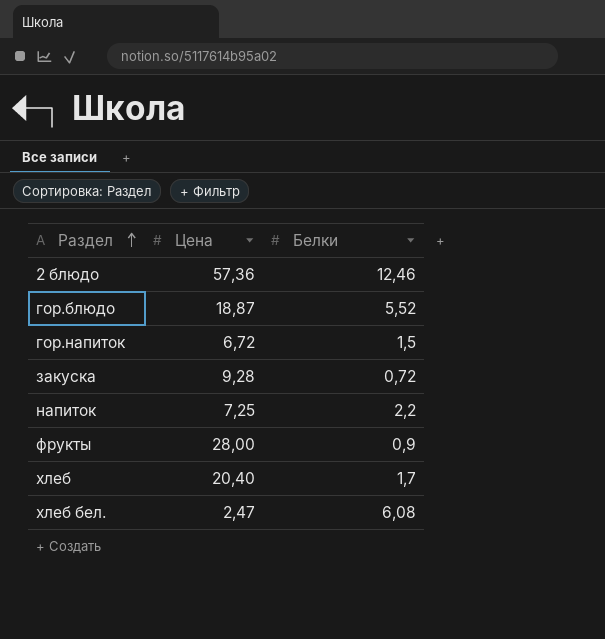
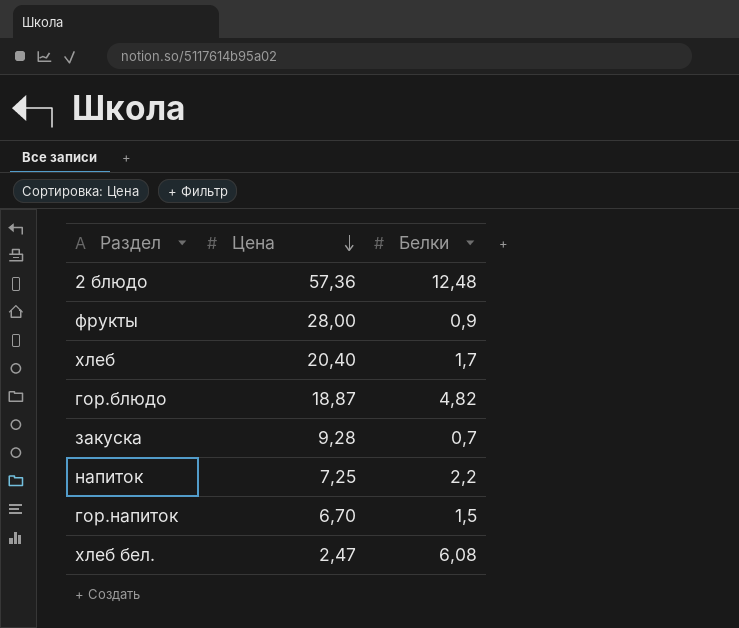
row order: Раздел ascending -> Цена descending
2 блюдо | Белки: 12,46 -> 12,48
гор.блюдо | Белки: 5,52 -> 4,82
закуска | Белки: 0,72 -> 0,7
гор.напиток | Цена: 6,72 -> 6,70

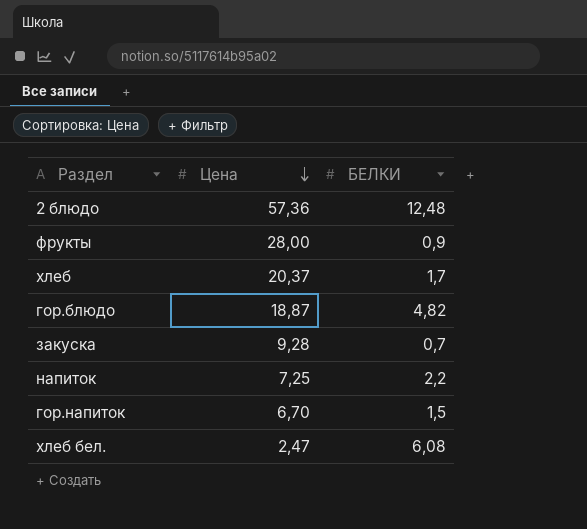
column name: Белки -> БЕЛКИ
хлеб | Цена: 20,40 -> 20,37

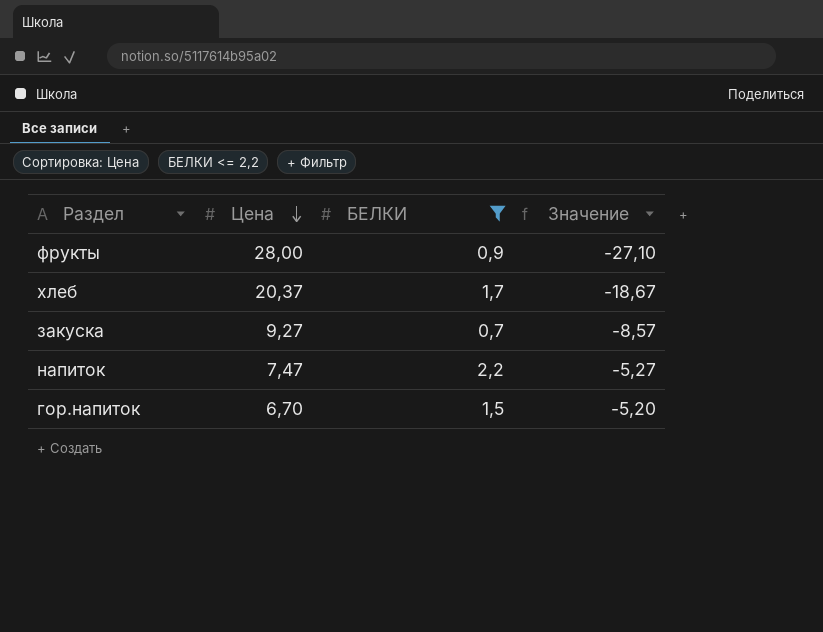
filter: none -> БЕЛКИ <= 2,2
column Значение | formula: none -> [БЕЛКИ] - [Цена]
закуска | Цена: 9,28 -> 9,27
напиток | Цена: 7,25 -> 7,47

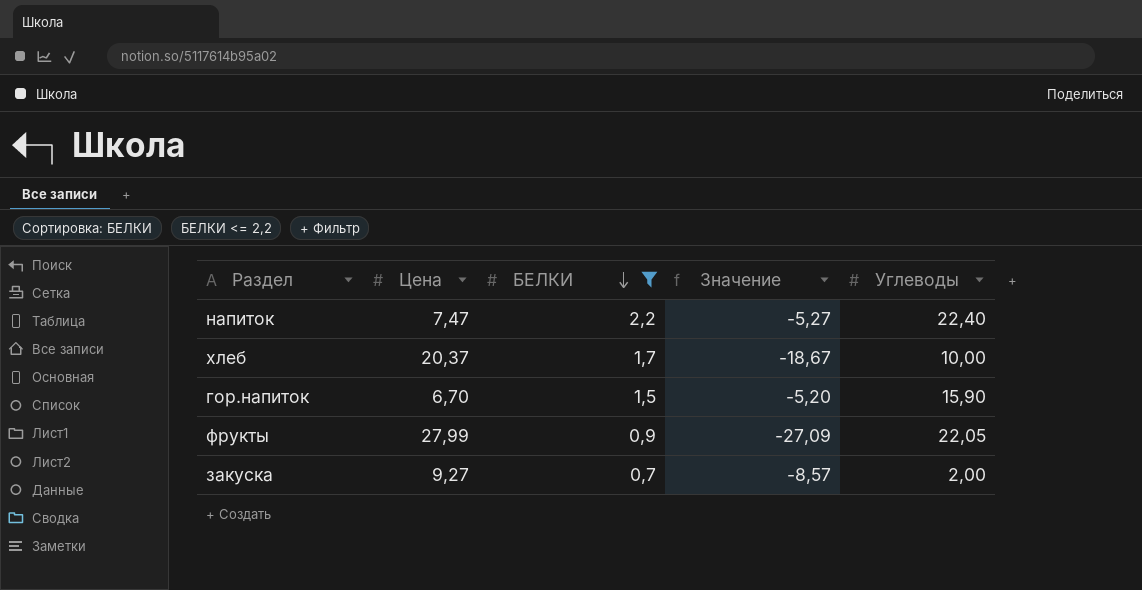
row order: Цена descending -> БЕЛКИ descending
column Углеводы | position: none -> 5
фрукты | Цена: 28,00 -> 27,99
фрукты | Значение: -27,10 -> -27,09

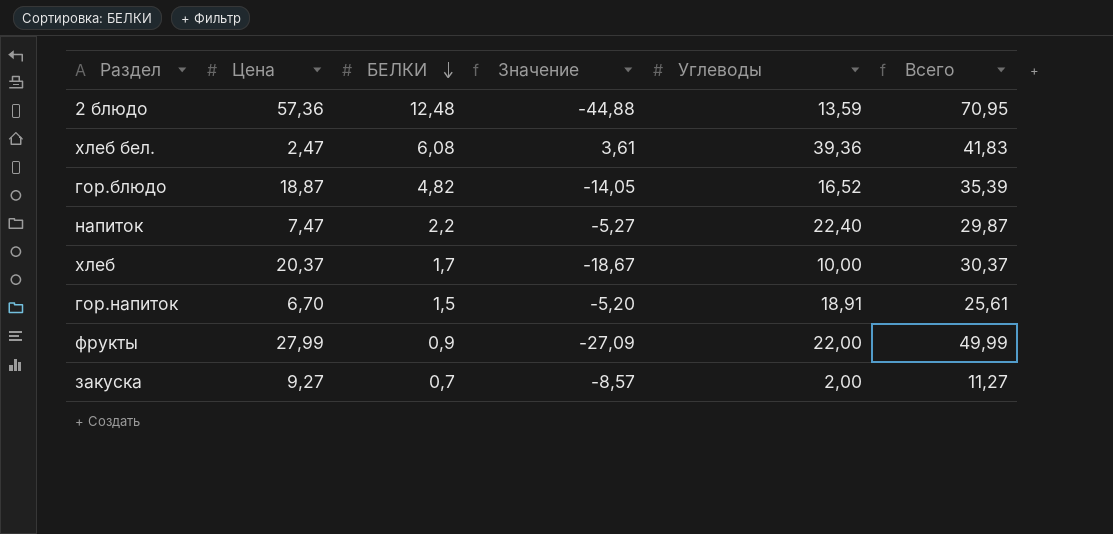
filter: БЕЛКИ <= 2,2 -> none
column Всего | formula: none -> [Цена] + [Углеводы]
гор.напиток | Углеводы: 15,90 -> 18,91
фрукты | Углеводы: 22,05 -> 22,00

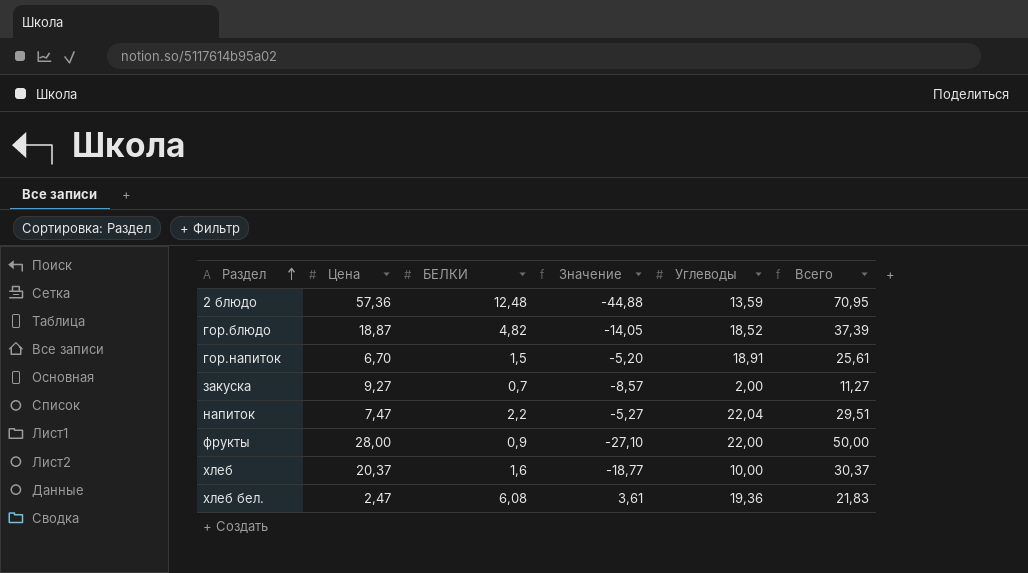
row order: БЕЛКИ descending -> Раздел ascending
гор.блюдо | Углеводы: 16,52 -> 18,52
гор.блюдо | Всего: 35,39 -> 37,39
напиток | Углеводы: 22,40 -> 22,04
напиток | Всего: 29,87 -> 29,51
фрукты | Цена: 27,99 -> 28,00
фрукты | Значение: -27,09 -> -27,10
фрукты | Всего: 49,99 -> 50,00
хлеб | БЕЛКИ: 1,7 -> 1,6
хлеб | Значение: -18,67 -> -18,77
хлеб бел. | Углеводы: 39,36 -> 19,36
хлеб бел. | Всего: 41,83 -> 21,83

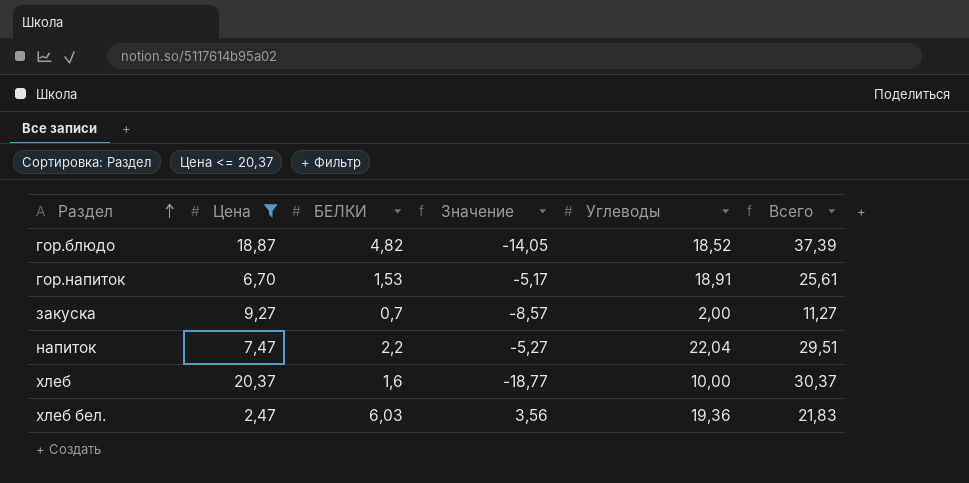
filter: none -> Цена <= 20,37
гор.напиток | БЕЛКИ: 1,5 -> 1,53
гор.напиток | Значение: -5,20 -> -5,17
хлеб бел. | БЕЛКИ: 6,08 -> 6,03
хлеб бел. | Значение: 3,61 -> 3,56

